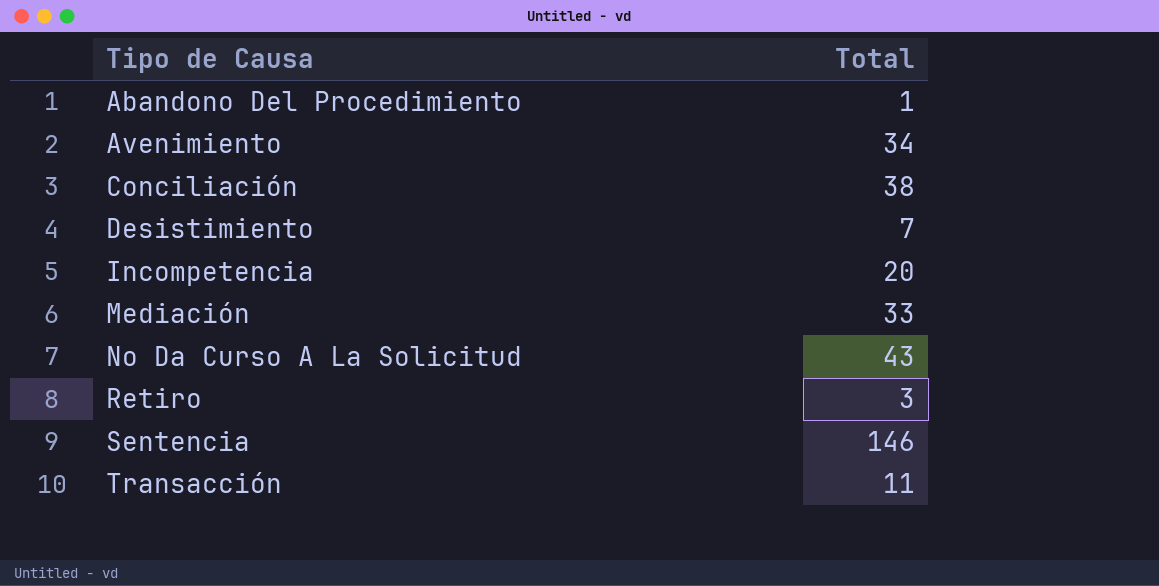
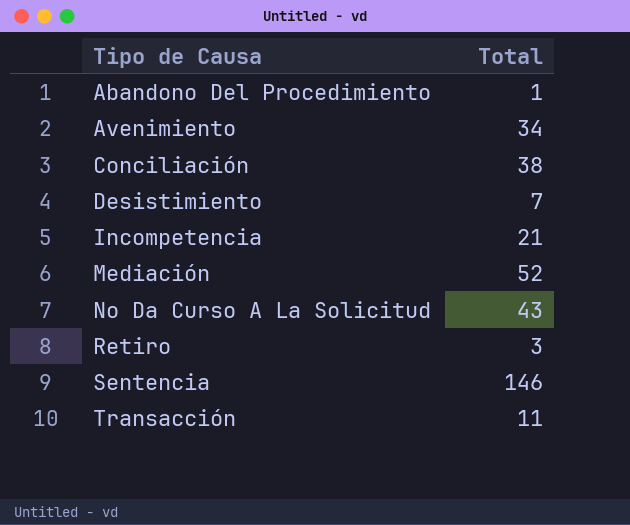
Incompetencia | Total: 20 -> 21
Mediación | Total: 33 -> 52

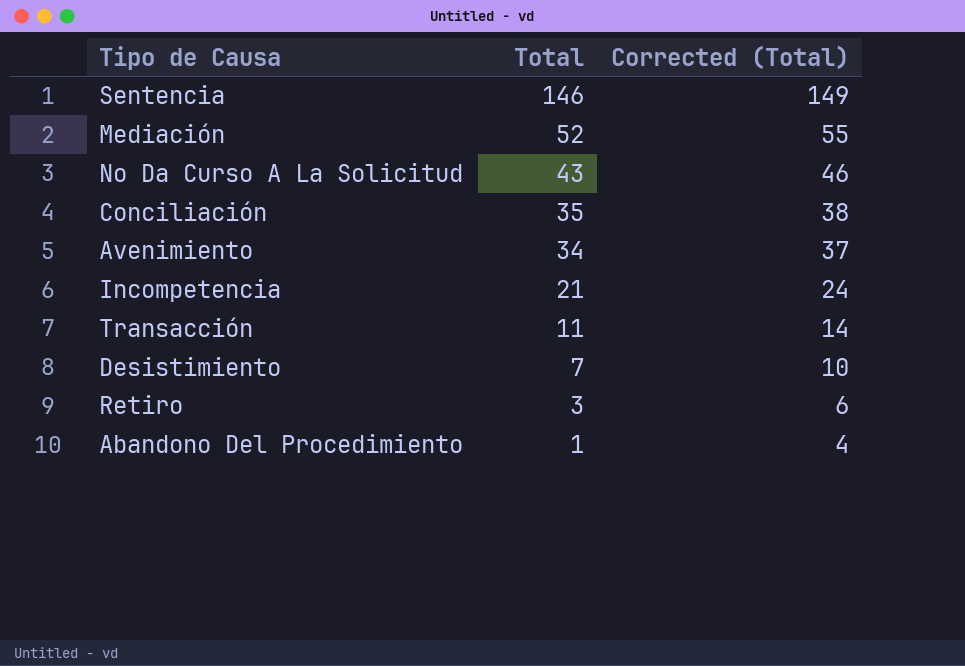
row order: Tipo de Causa ascending -> Total descending
column Corrected (Total) | formula: none -> [Total] + 3
Conciliación | Total: 38 -> 35

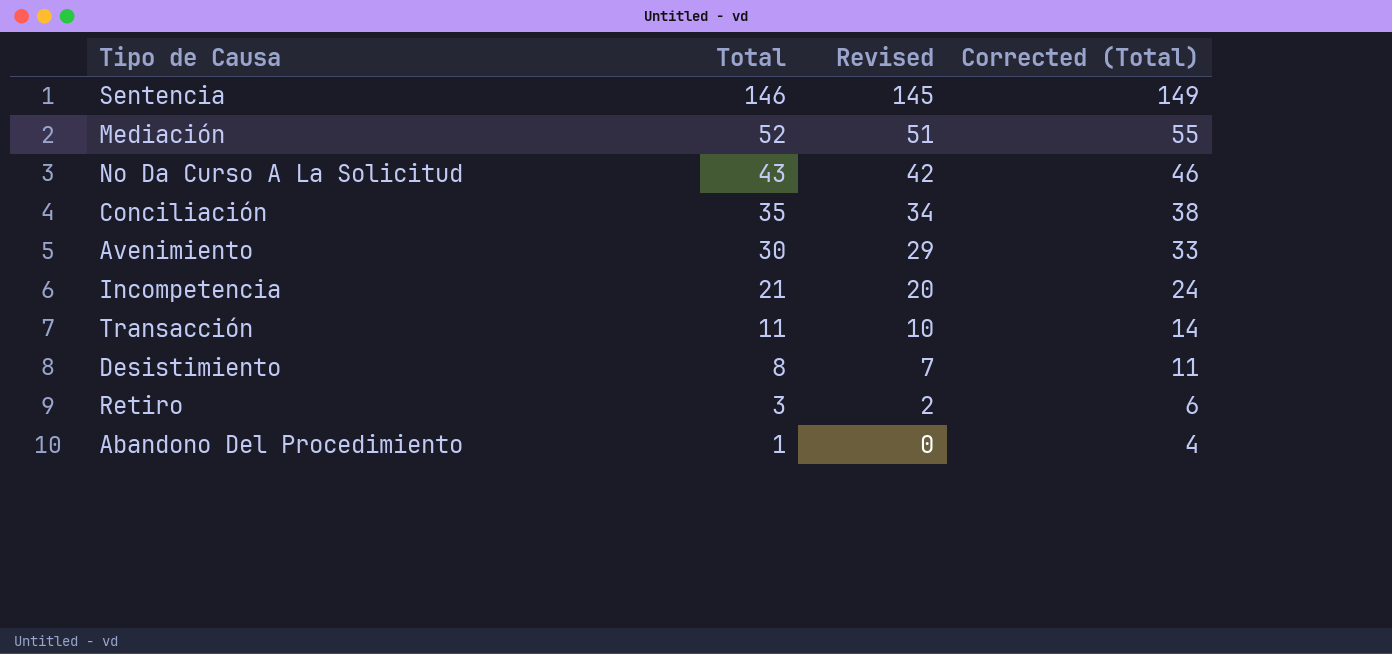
column Revised | formula: none -> [Total] - 1
Avenimiento | Total: 34 -> 30
Avenimiento | Corrected (Total): 37 -> 33
Desistimiento | Total: 7 -> 8
Desistimiento | Corrected (Total): 10 -> 11

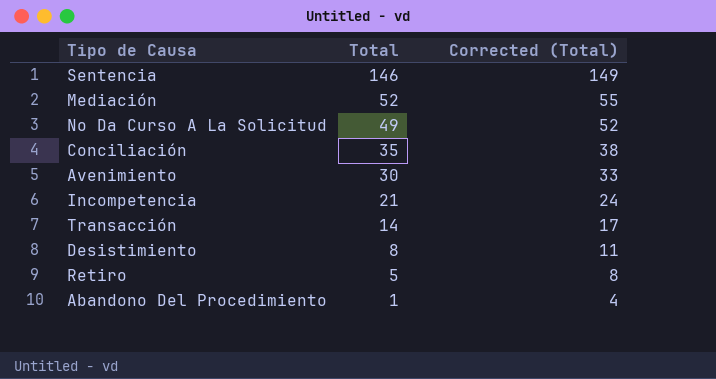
column Revised | formula: [Total] - 1 -> none
No Da Curso A La Solicitud | Total: 43 -> 49
No Da Curso A La Solicitud | Corrected (Total): 46 -> 52
Transacción | Total: 11 -> 14
Transacción | Corrected (Total): 14 -> 17
Retiro | Total: 3 -> 5
Retiro | Corrected (Total): 6 -> 8

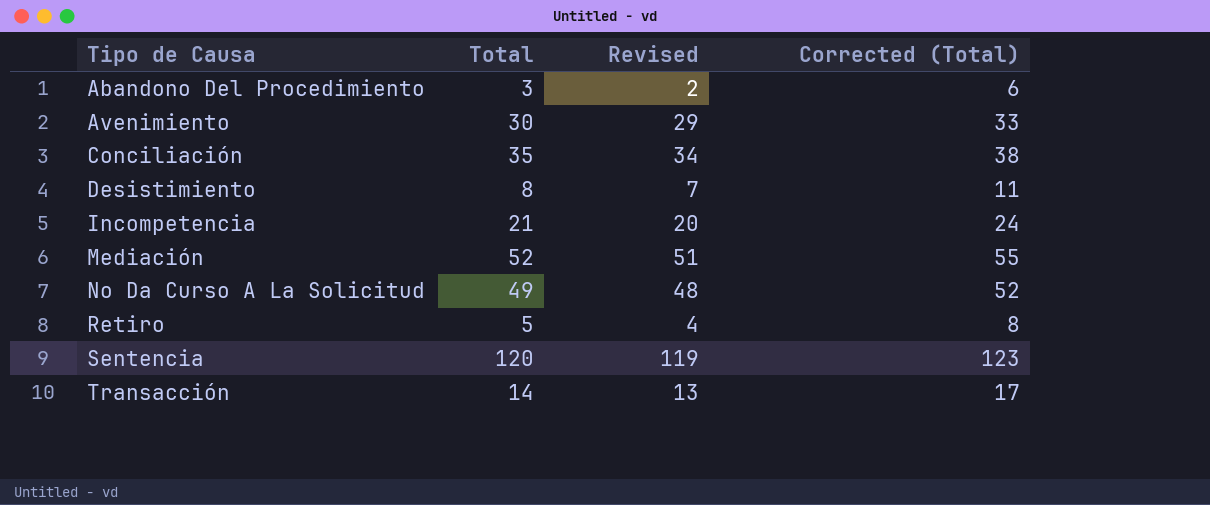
row order: Total descending -> Tipo de Causa ascending
column Revised | formula: none -> [Total] - 1
Abandono Del Procedimiento | Total: 1 -> 3
Abandono Del Procedimiento | Corrected (Total): 4 -> 6
Sentencia | Total: 146 -> 120
Sentencia | Corrected (Total): 149 -> 123

